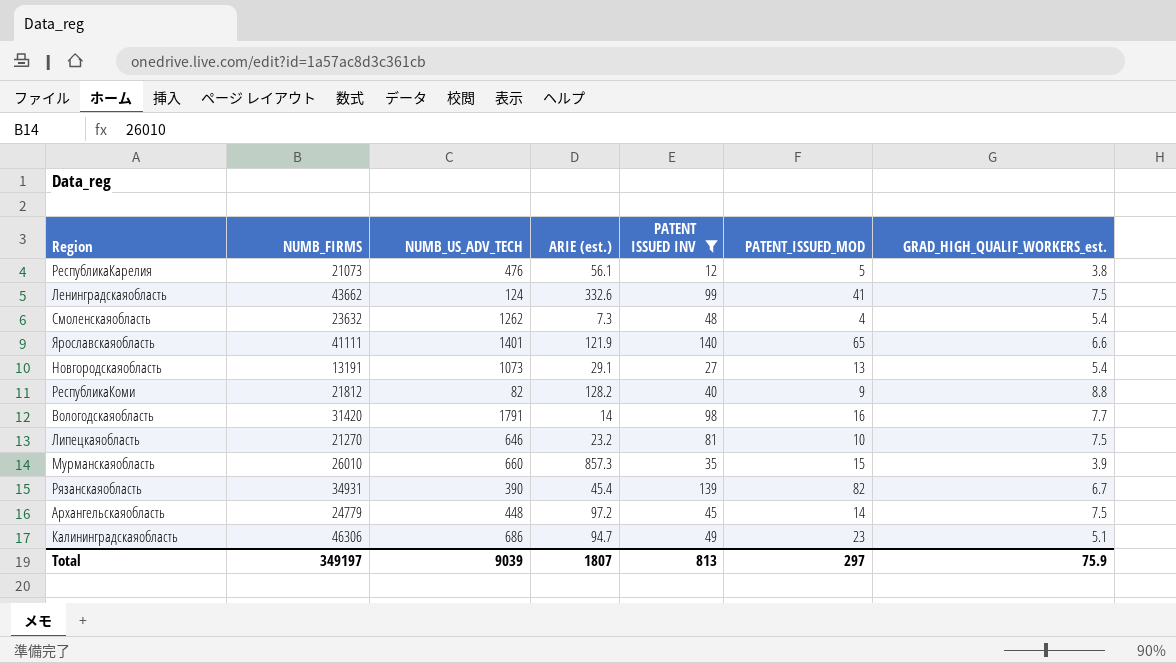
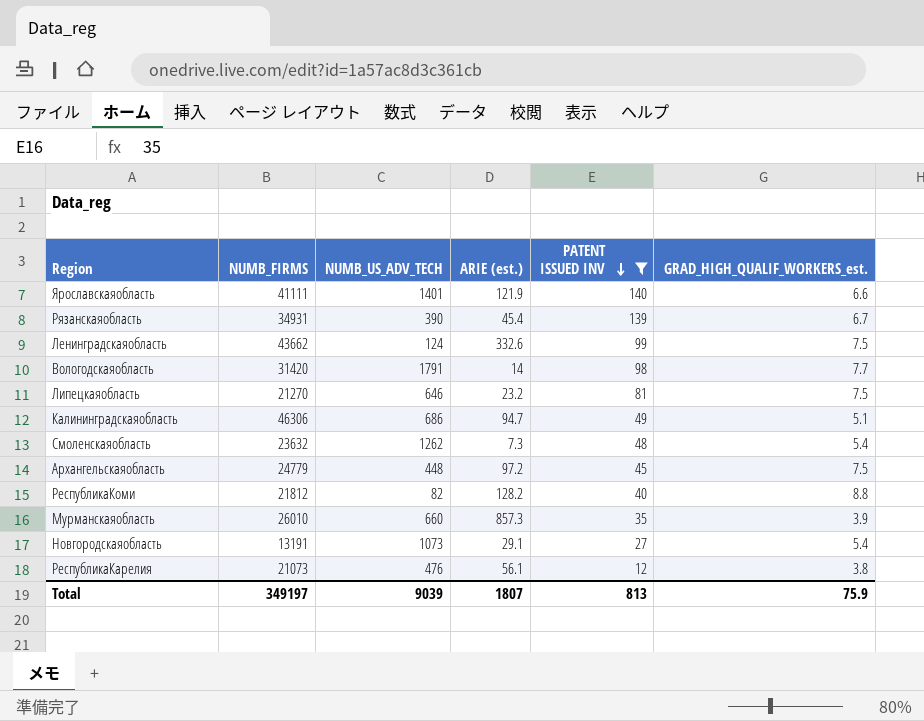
row order: none -> PATENT ISSUED INV descending
column PATENT_ISSUED_MOD | position: 6 -> none

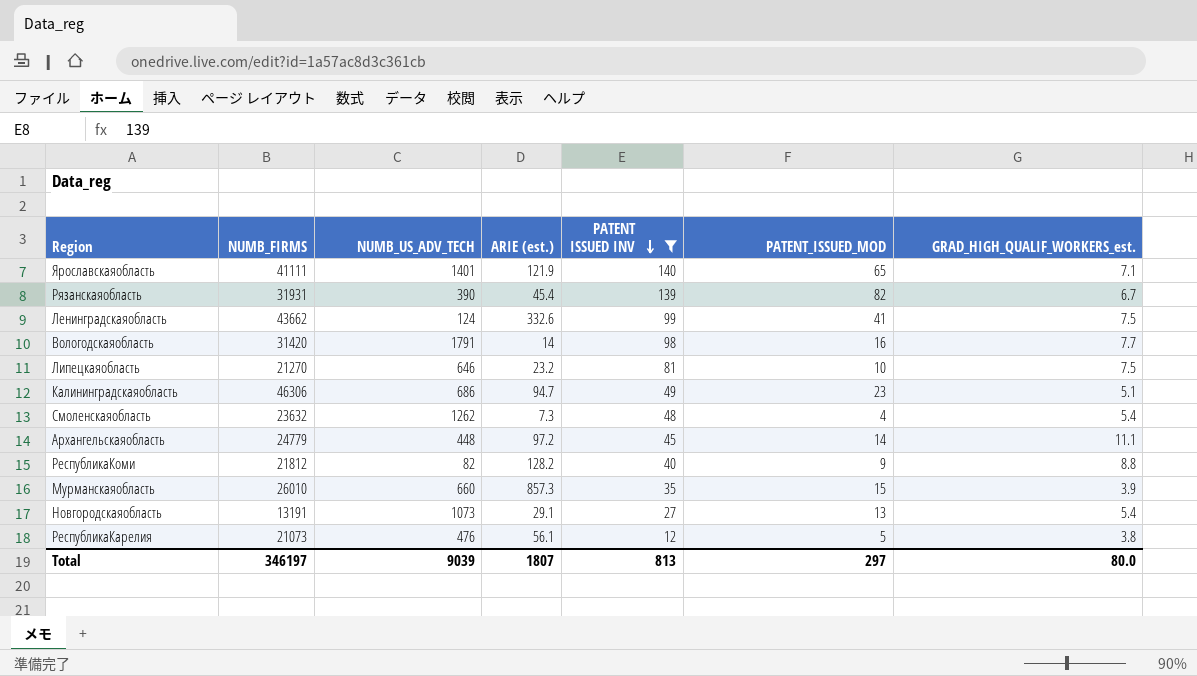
column PATENT_ISSUED_MOD | position: none -> 6
Ярославскаяобласть | GRAD_HIGH_QUALIF_WORKERS_est.: 6.6 -> 7.1
Рязанскаяобласть | NUMB_FIRMS: 34931 -> 31931
Архангельскаяобласть | GRAD_HIGH_QUALIF_WORKERS_est.: 7.5 -> 11.1
Total | NUMB_FIRMS: 349197 -> 346197
Total | GRAD_HIGH_QUALIF_WORKERS_est.: 75.9 -> 80.0

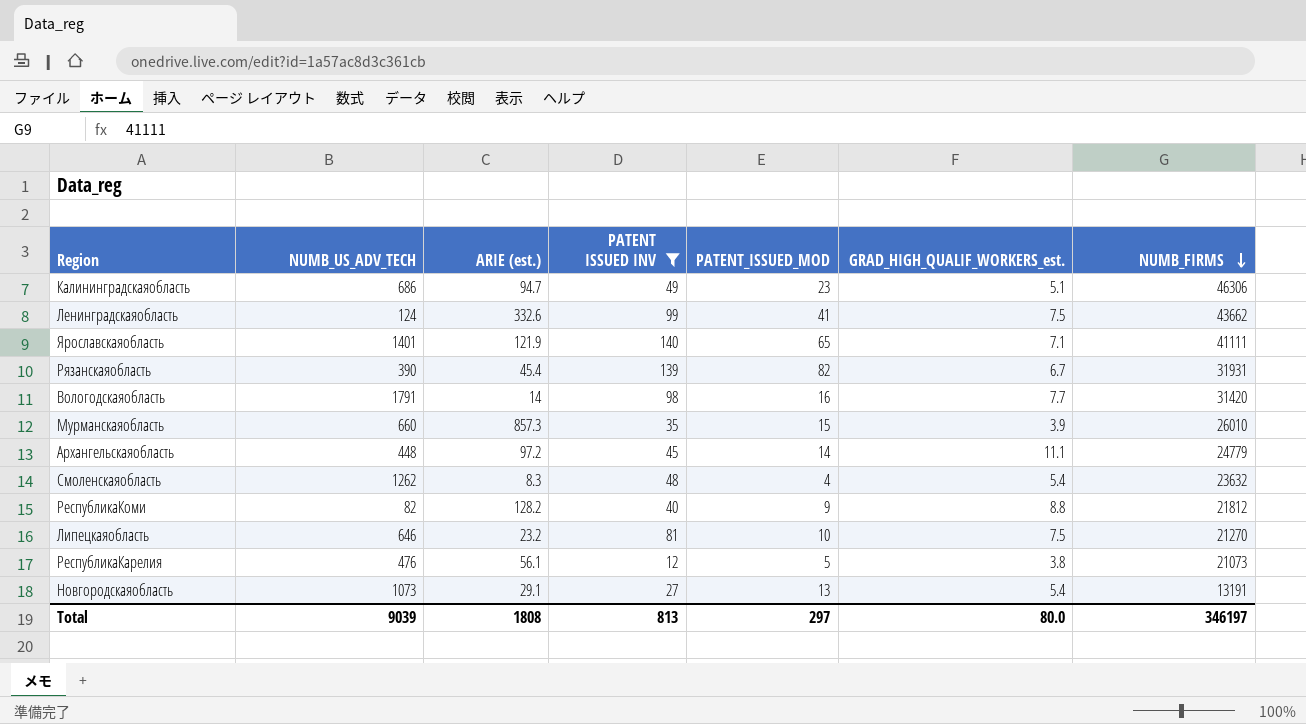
row order: PATENT ISSUED INV descending -> NUMB_FIRMS descending
column NUMB_FIRMS | position: 2 -> 7
Смоленскаяобласть | ARIE (est.): 7.3 -> 8.3
Total | ARIE (est.): 1807 -> 1808

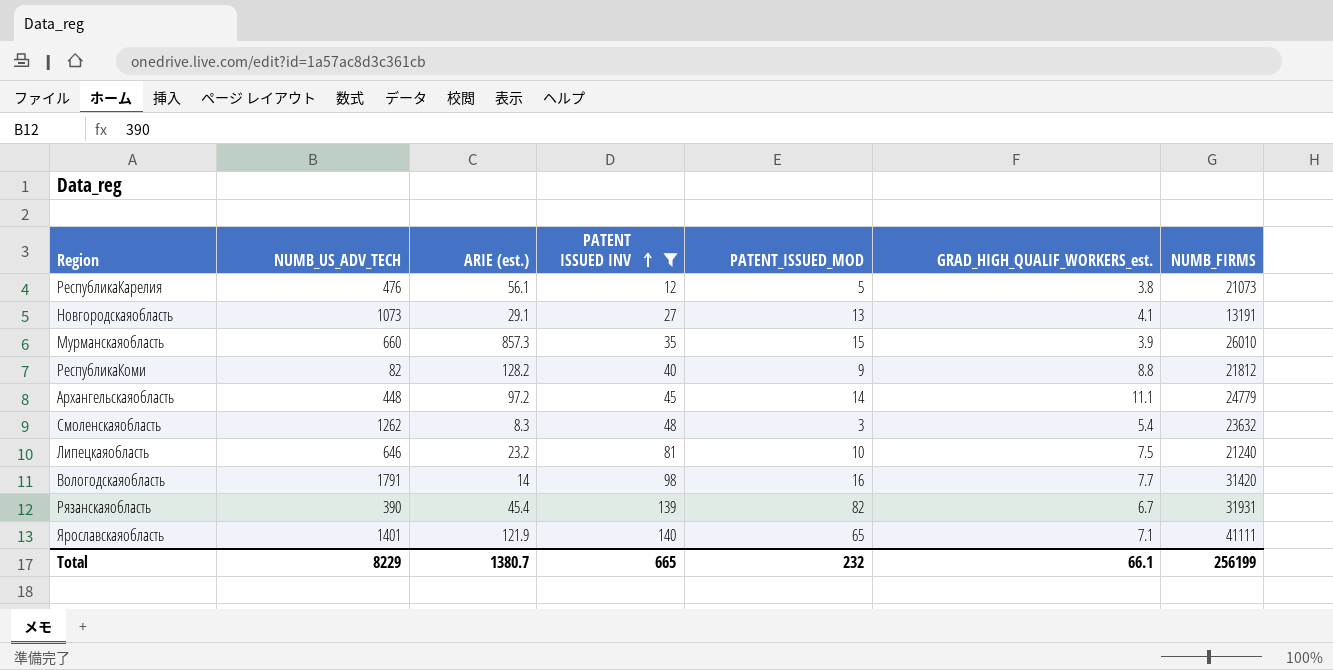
row order: NUMB_FIRMS descending -> PATENT ISSUED INV ascending
row Калининградскаяобласть: 686 | 94.7 | 49 | 23 | 5.1 | 46306 -> none
row Ленинградскаяобласть: 124 | 332.6 | 99 | 41 | 7.5 | 43662 -> none
Новгородскаяобласть | GRAD_HIGH_QUALIF_WORKERS_est.: 5.4 -> 4.1
Смоленскаяобласть | PATENT_ISSUED_MOD: 4 -> 3
Липецкаяобласть | NUMB_FIRMS: 21270 -> 21240
Total | NUMB_US_ADV_TECH: 9039 -> 8229
Total | ARIE (est.): 1808 -> 1380.7
Total | PATENT ISSUED INV: 813 -> 665
Total | PATENT_ISSUED_MOD: 297 -> 232
Total | GRAD_HIGH_QUALIF_WORKERS_est.: 80.0 -> 66.1
Total | NUMB_FIRMS: 346197 -> 256199

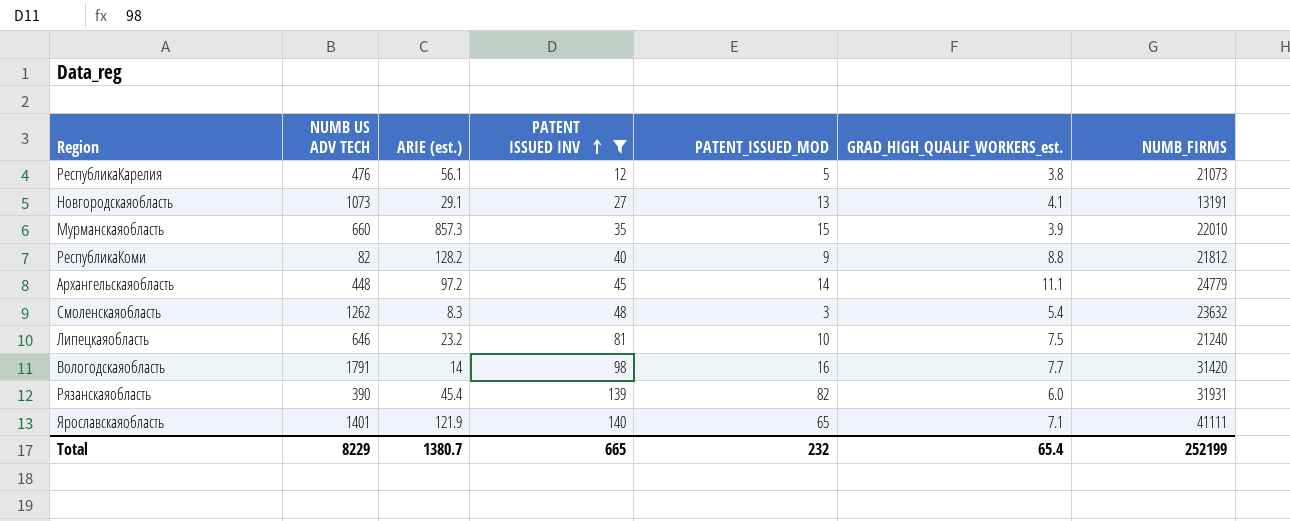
column name: NUMB_US_ADV_TECH -> NUMB US ADV TECH
Мурманскаяобласть | NUMB_FIRMS: 26010 -> 22010
Рязанскаяобласть | GRAD_HIGH_QUALIF_WORKERS_est.: 6.7 -> 6.0
Total | GRAD_HIGH_QUALIF_WORKERS_est.: 66.1 -> 65.4
Total | NUMB_FIRMS: 256199 -> 252199

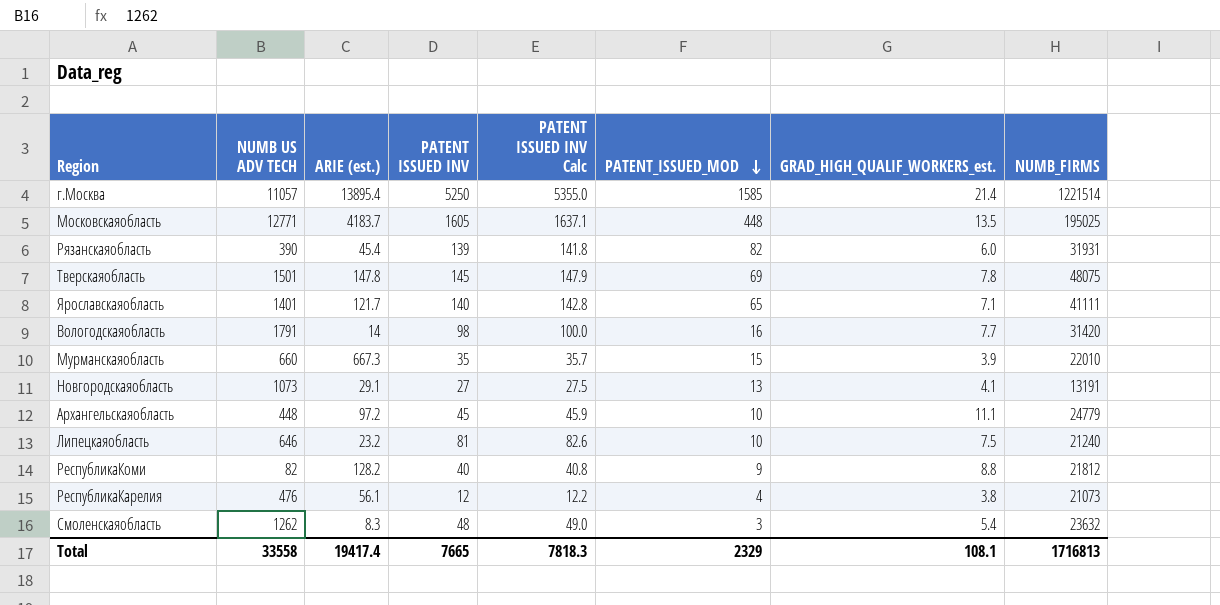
filter: PATENT ISSUED INV <= 140 -> none
row order: PATENT ISSUED INV ascending -> PATENT_ISSUED_MOD descending
column PATENT ISSUED INV Calc | formula: none -> [PATENT ISSUED INV] * 1.02
Ярославскаяобласть | ARIE (est.): 121.9 -> 121.7
Мурманскаяобласть | ARIE (est.): 857.3 -> 667.3
Архангельскаяобласть | PATENT_ISSUED_MOD: 14 -> 10
РеспубликаКарелия | PATENT_ISSUED_MOD: 5 -> 4
Total | NUMB US ADV TECH: 8229 -> 33558
Total | ARIE (est.): 1380.7 -> 19417.4
Total | PATENT ISSUED INV: 665 -> 7665
Total | PATENT_ISSUED_MOD: 232 -> 2329
Total | GRAD_HIGH_QUALIF_WORKERS_est.: 65.4 -> 108.1
Total | NUMB_FIRMS: 252199 -> 1716813

